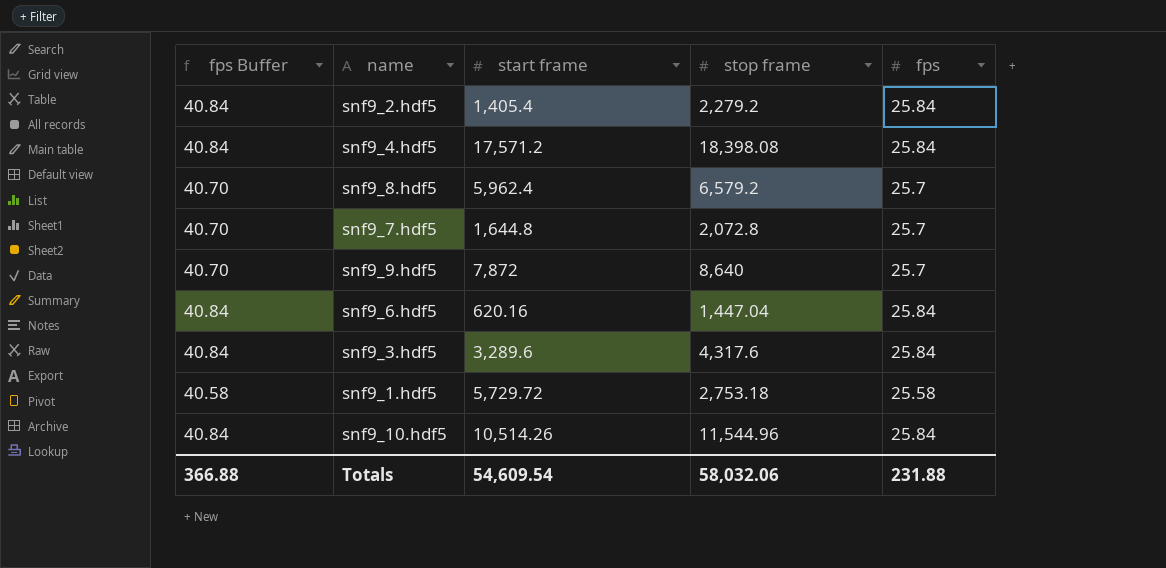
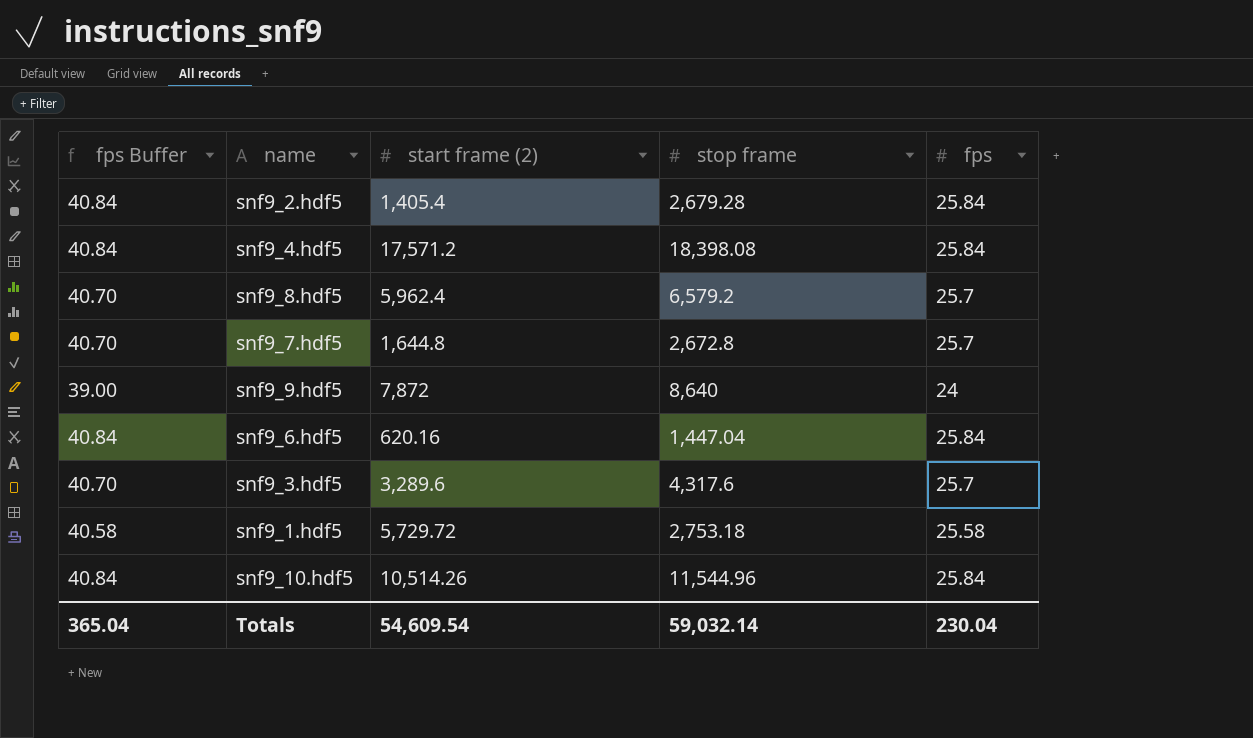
column name: start frame -> start frame (2)
snf9_2.hdf5 | stop frame: 2,279.2 -> 2,679.28
snf9_7.hdf5 | stop frame: 2,072.8 -> 2,672.8
snf9_9.hdf5 | fps Buffer: 40.70 -> 39.00
snf9_9.hdf5 | fps: 25.7 -> 24
snf9_3.hdf5 | fps Buffer: 40.84 -> 40.70
snf9_3.hdf5 | fps: 25.84 -> 25.7
Totals | fps Buffer: 366.88 -> 365.04
Totals | stop frame: 58,032.06 -> 59,032.14
Totals | fps: 231.88 -> 230.04

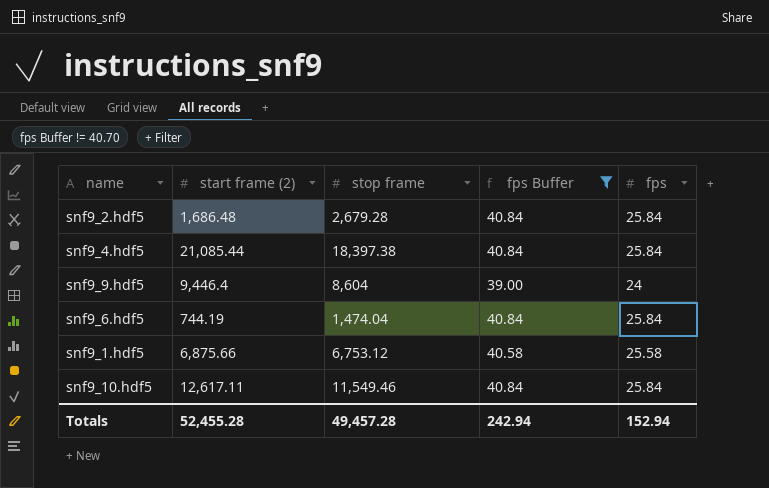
filter: none -> fps Buffer != 40.70
column fps Buffer | position: 1 -> 4
snf9_2.hdf5 | start frame (2): 1,405.4 -> 1,686.48
snf9_4.hdf5 | start frame (2): 17,571.2 -> 21,085.44
snf9_4.hdf5 | stop frame: 18,398.08 -> 18,397.38
snf9_9.hdf5 | start frame (2): 7,872 -> 9,446.4
snf9_9.hdf5 | stop frame: 8,640 -> 8,604
snf9_6.hdf5 | start frame (2): 620.16 -> 744.19
snf9_6.hdf5 | stop frame: 1,447.04 -> 1,474.04
snf9_1.hdf5 | start frame (2): 5,729.72 -> 6,875.66
snf9_1.hdf5 | stop frame: 2,753.18 -> 6,753.12
snf9_10.hdf5 | start frame (2): 10,514.26 -> 12,617.11
snf9_10.hdf5 | stop frame: 11,544.96 -> 11,549.46
Totals | start frame (2): 54,609.54 -> 52,455.28
Totals | stop frame: 59,032.14 -> 49,457.28
Totals | fps Buffer: 365.04 -> 242.94
Totals | fps: 230.04 -> 152.94

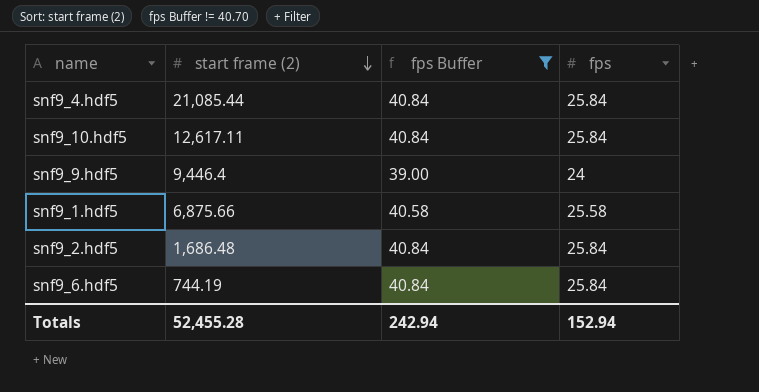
row order: none -> start frame (2) descending
column stop frame | position: 3 -> none

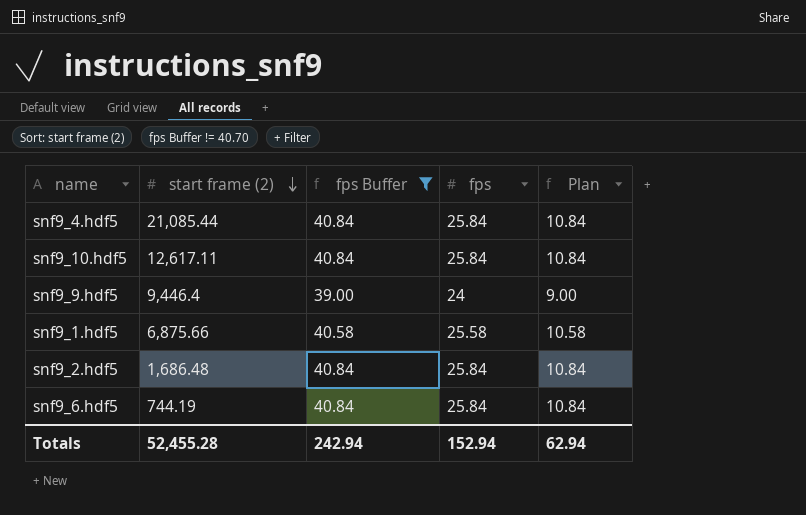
column Plan | formula: none -> [fps] - 15

